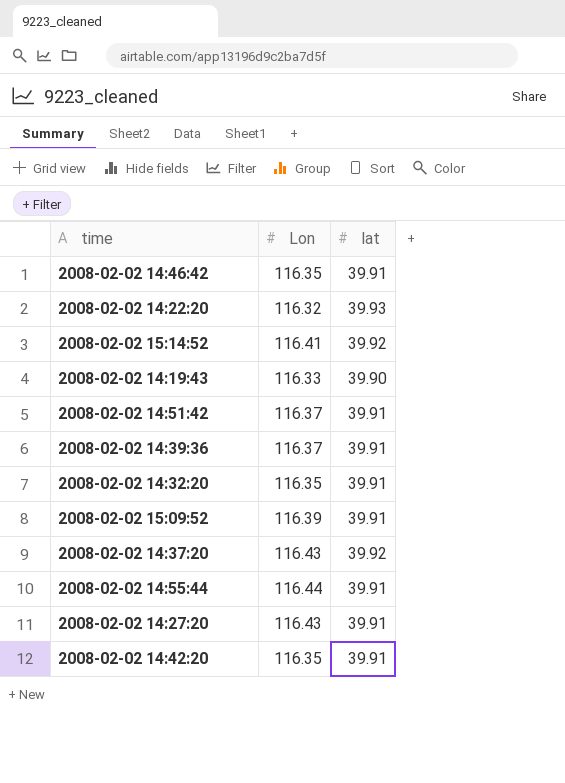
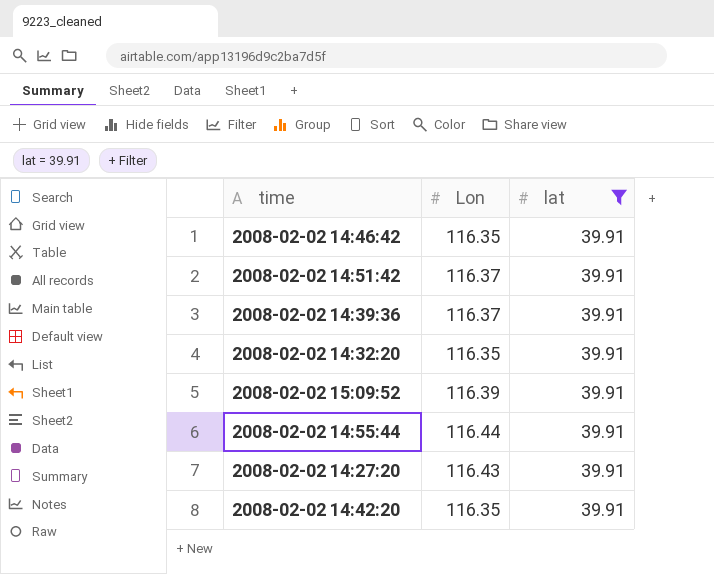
filter: none -> lat = 39.91

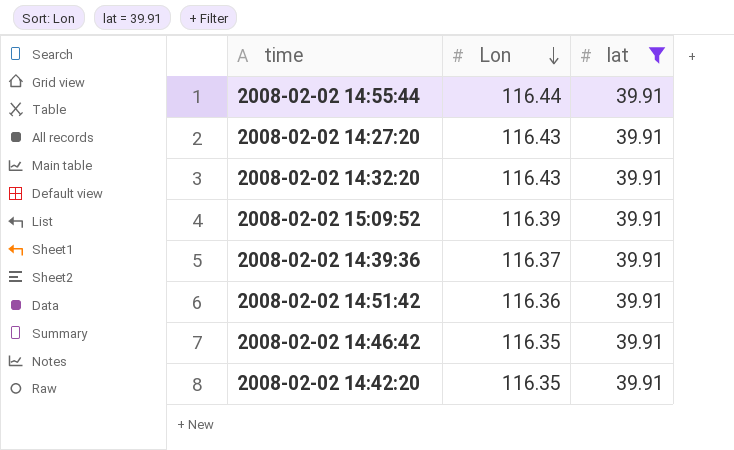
row order: none -> Lon descending
2008-02-02 14:32:20 | Lon: 116.35 -> 116.43
2008-02-02 14:51:42 | Lon: 116.37 -> 116.36

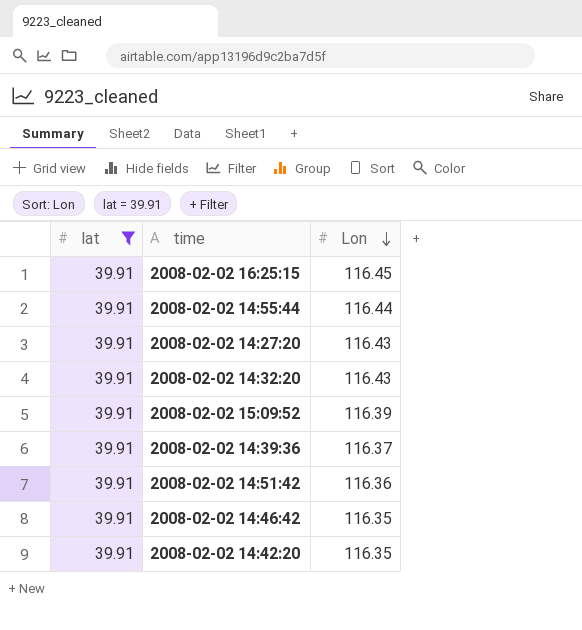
column lat | position: 3 -> 1
row 2008-02-02 16:25:15: none -> 39.91 | 116.45

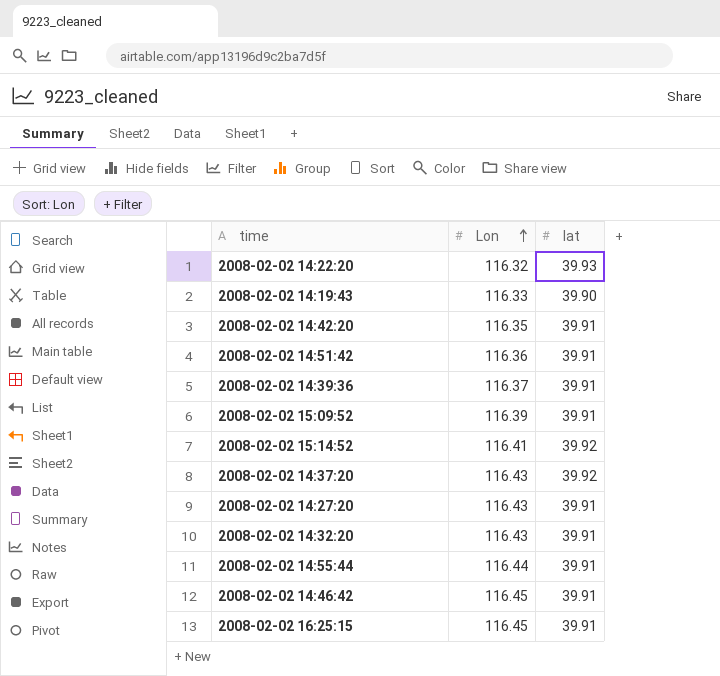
filter: lat = 39.91 -> none
row order: Lon descending -> Lon ascending
column lat | position: 1 -> 3
2008-02-02 14:46:42 | Lon: 116.35 -> 116.45

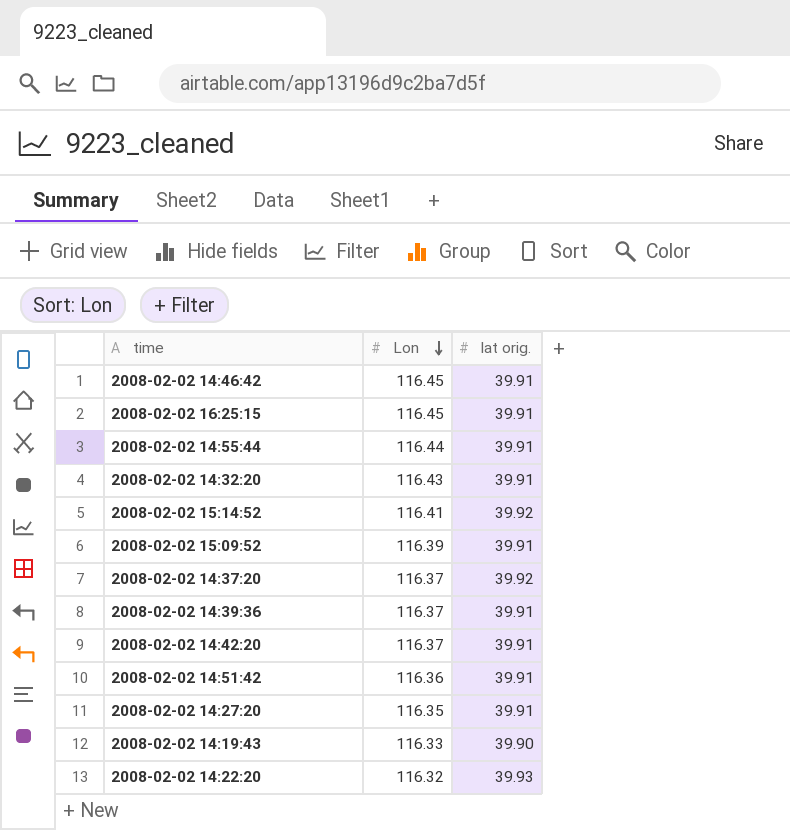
row order: Lon ascending -> Lon descending
column name: lat -> lat orig.
2008-02-02 14:37:20 | Lon: 116.43 -> 116.37
2008-02-02 14:42:20 | Lon: 116.35 -> 116.37
2008-02-02 14:27:20 | Lon: 116.43 -> 116.35

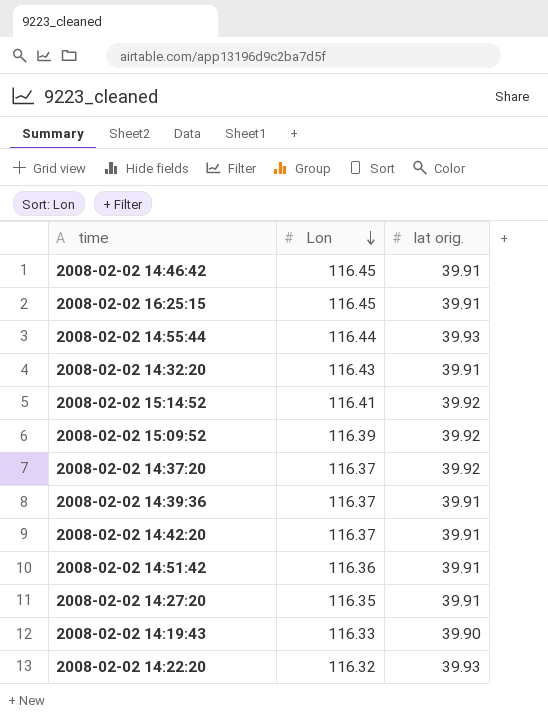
2008-02-02 14:55:44 | lat orig.: 39.91 -> 39.93
2008-02-02 15:09:52 | lat orig.: 39.91 -> 39.92

